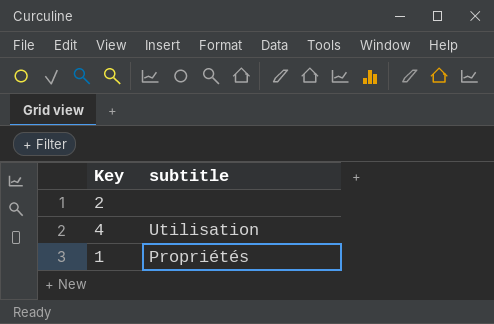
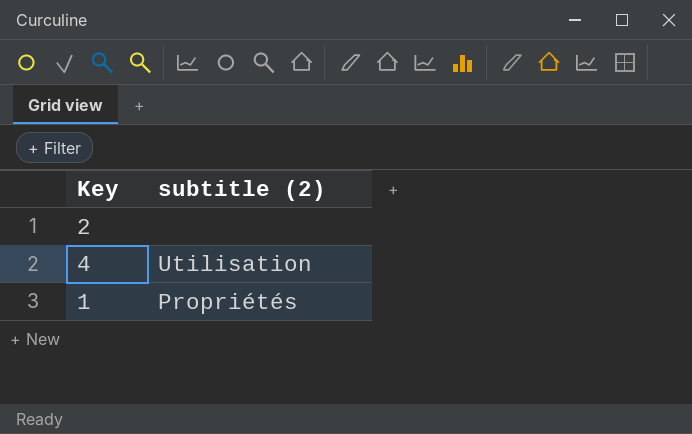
column name: subtitle -> subtitle (2)

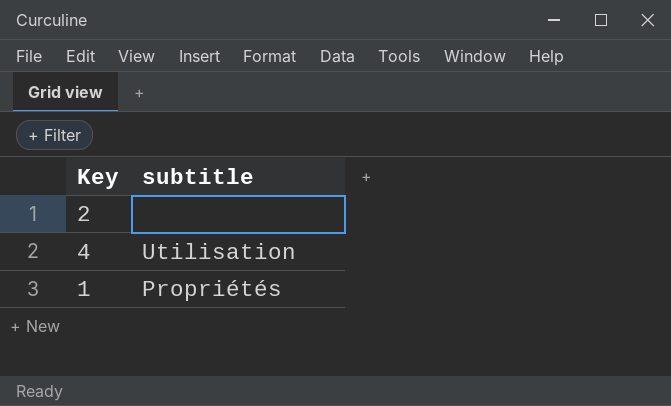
column name: subtitle (2) -> subtitle

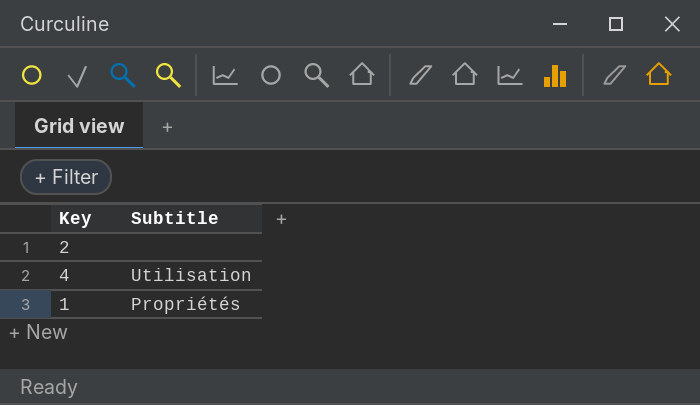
column name: subtitle -> Subtitle

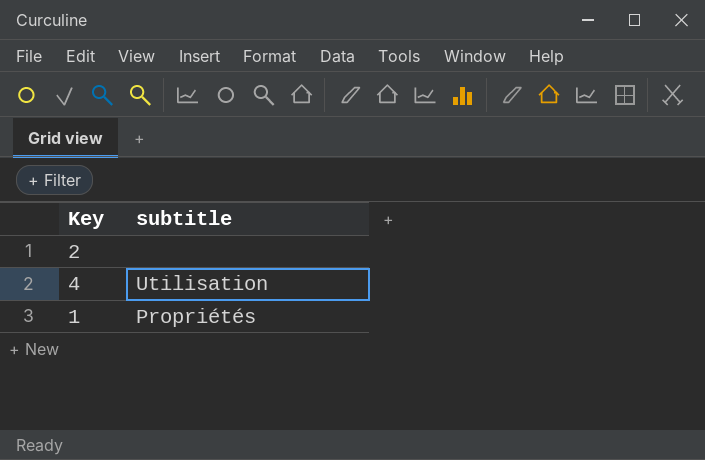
column name: Subtitle -> subtitle

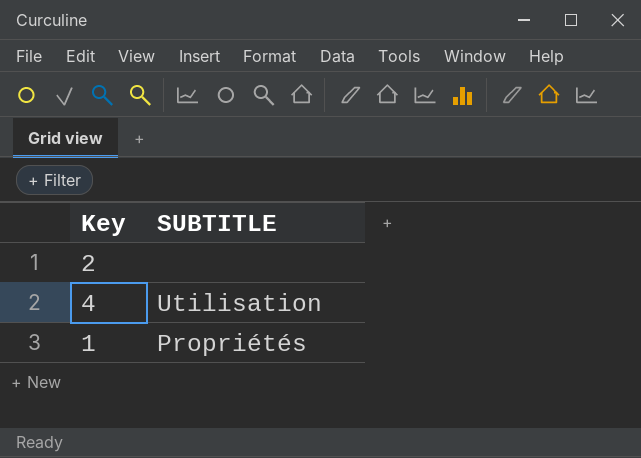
column name: subtitle -> SUBTITLE

